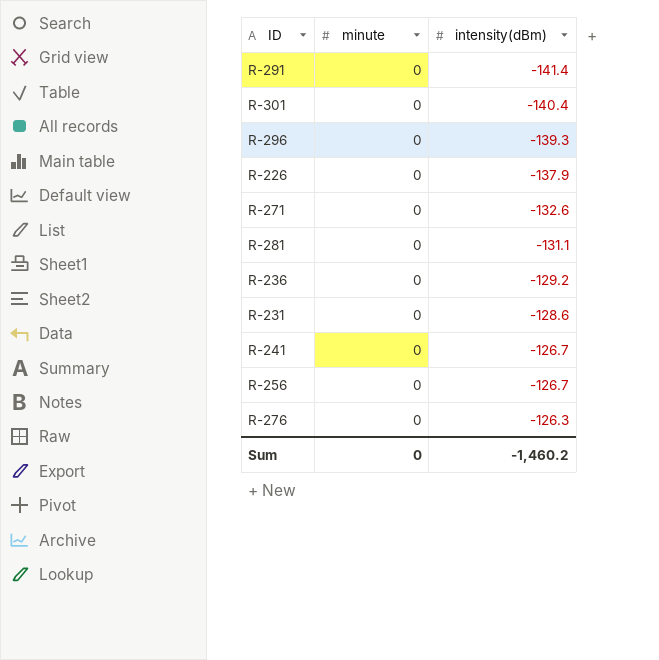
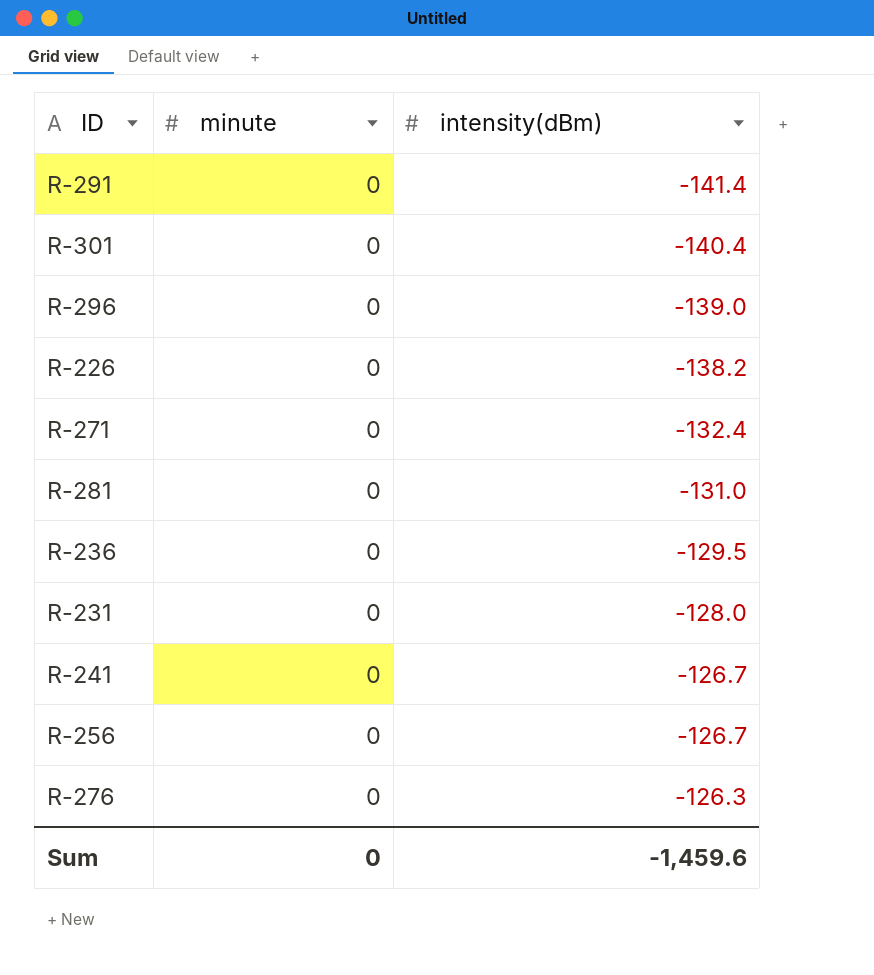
R-296 | intensity(dBm): -139.3 -> -139.0
R-226 | intensity(dBm): -137.9 -> -138.2
R-271 | intensity(dBm): -132.6 -> -132.4
R-281 | intensity(dBm): -131.1 -> -131.0
R-236 | intensity(dBm): -129.2 -> -129.5
R-231 | intensity(dBm): -128.6 -> -128.0
Sum | intensity(dBm): -1,460.2 -> -1,459.6

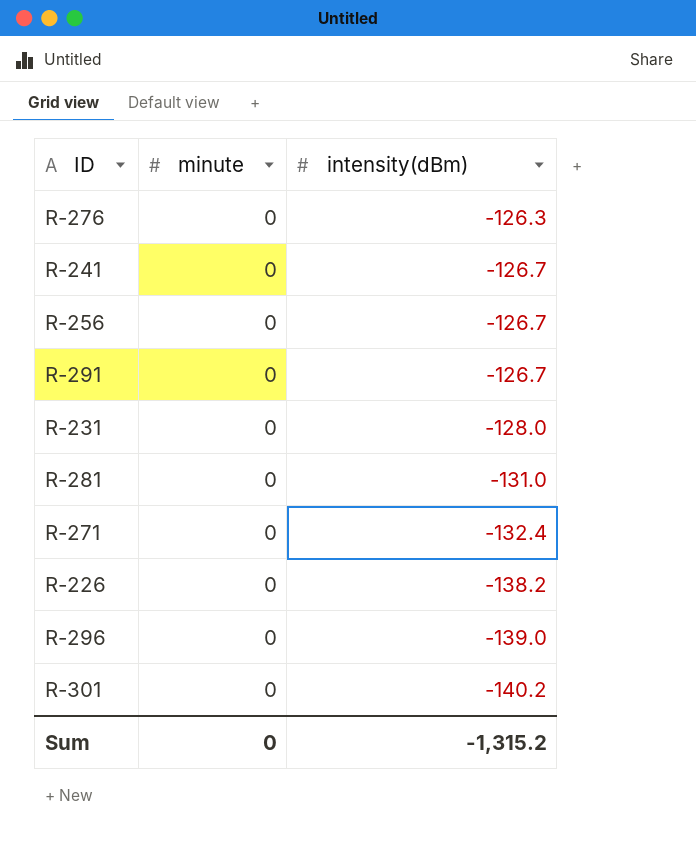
row order: intensity(dBm) ascending -> intensity(dBm) descending
row R-236: 0 | -129.5 -> none
R-291 | intensity(dBm): -141.4 -> -126.7
R-301 | intensity(dBm): -140.4 -> -140.2
Sum | intensity(dBm): -1,459.6 -> -1,315.2

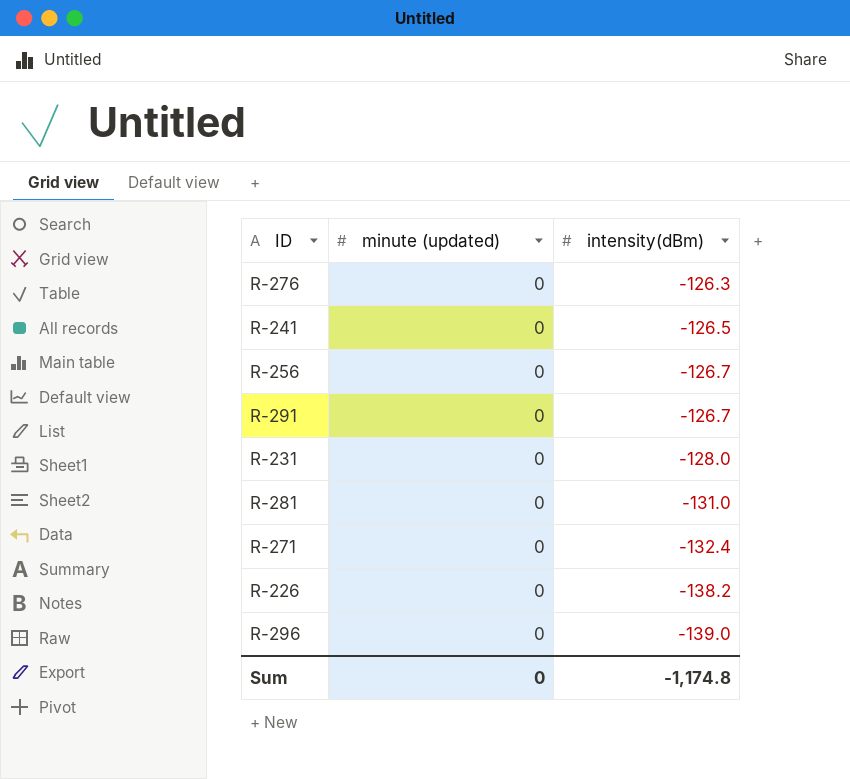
column name: minute -> minute (updated)
row R-301: 0 | -140.2 -> none
R-241 | intensity(dBm): -126.7 -> -126.5
Sum | intensity(dBm): -1,315.2 -> -1,174.8

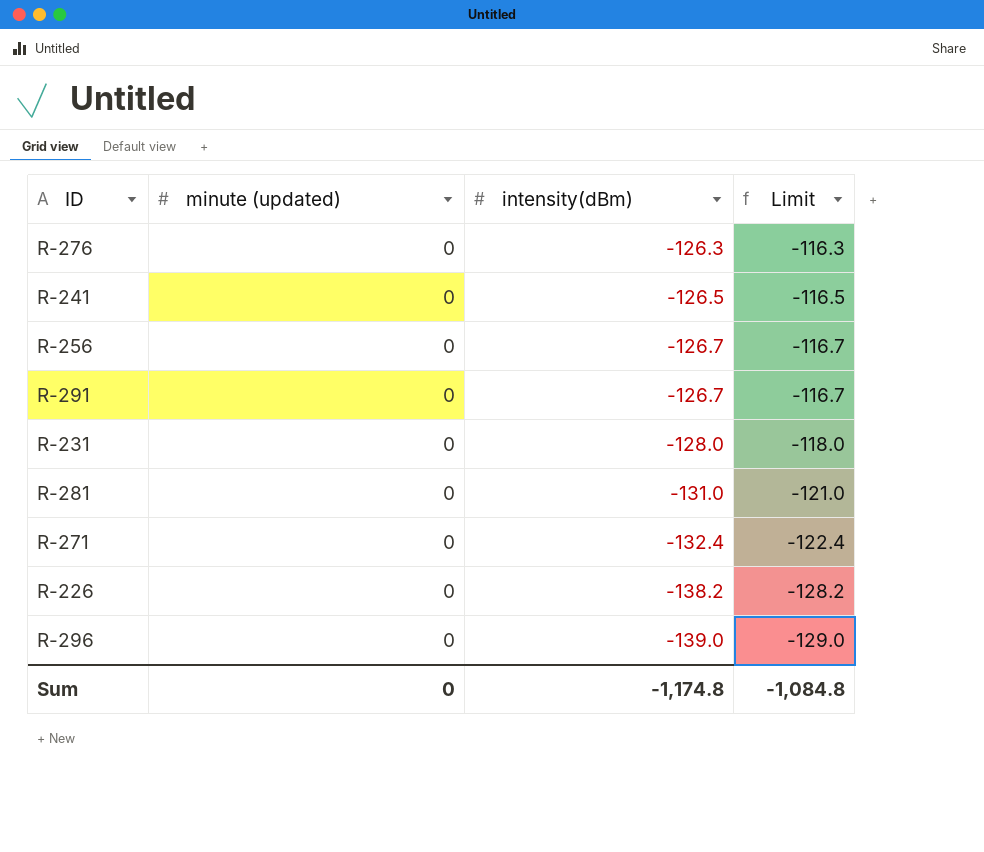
column Limit | formula: none -> [intensity(dBm)] + 10

